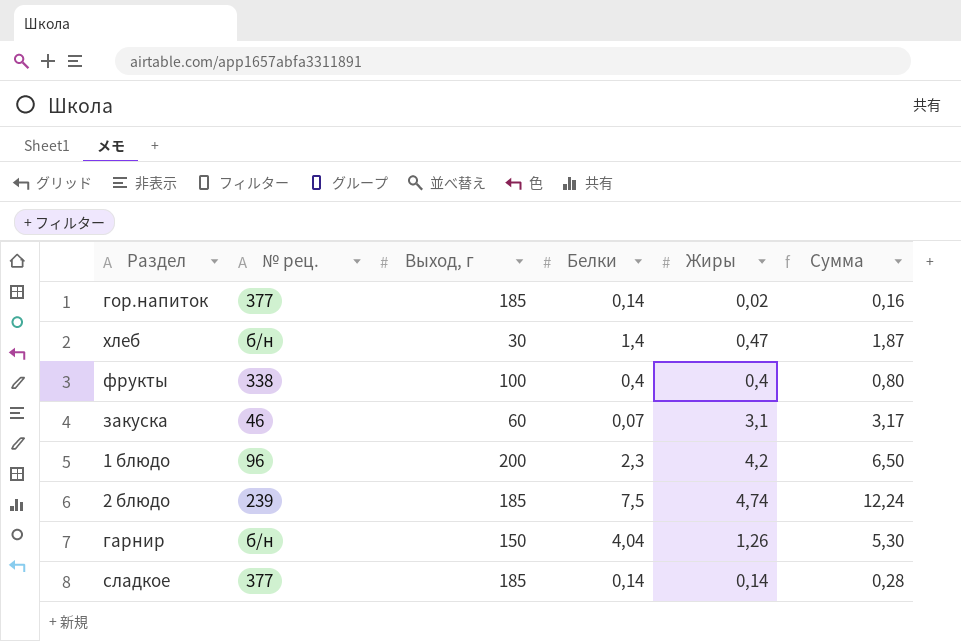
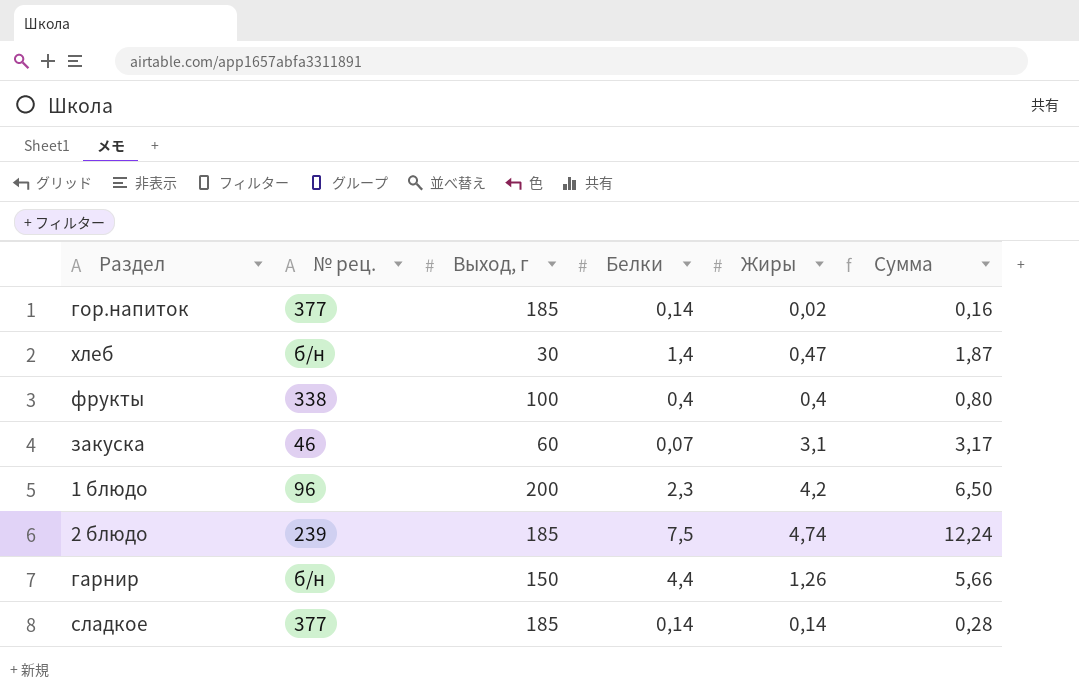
гарнир | Белки: 4,04 -> 4,4
гарнир | Сумма: 5,30 -> 5,66

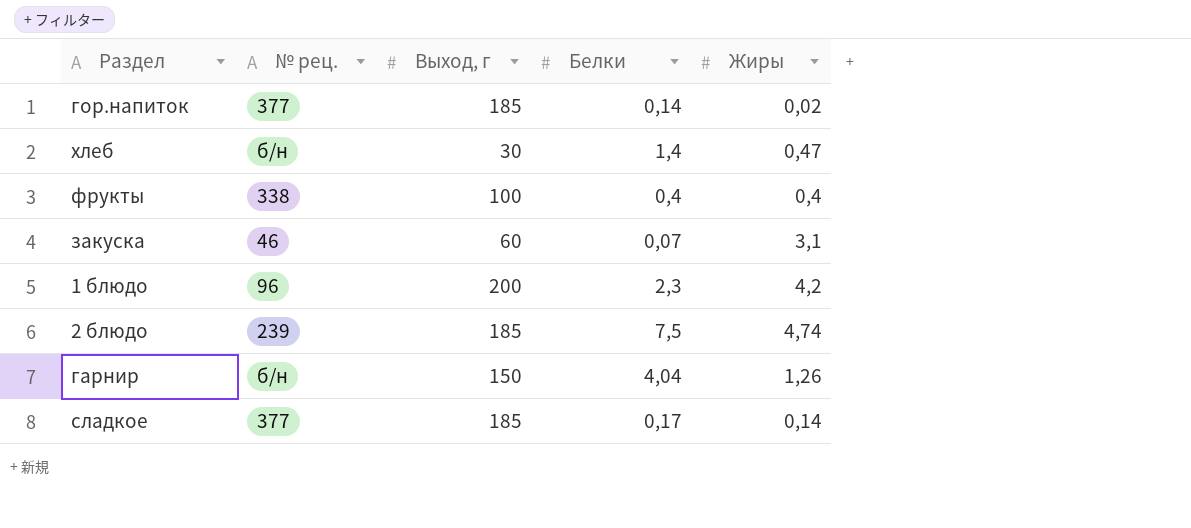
column Сумма | formula: [Белки] + [Жиры] -> none
гарнир | Белки: 4,4 -> 4,04
сладкое | Белки: 0,14 -> 0,17

